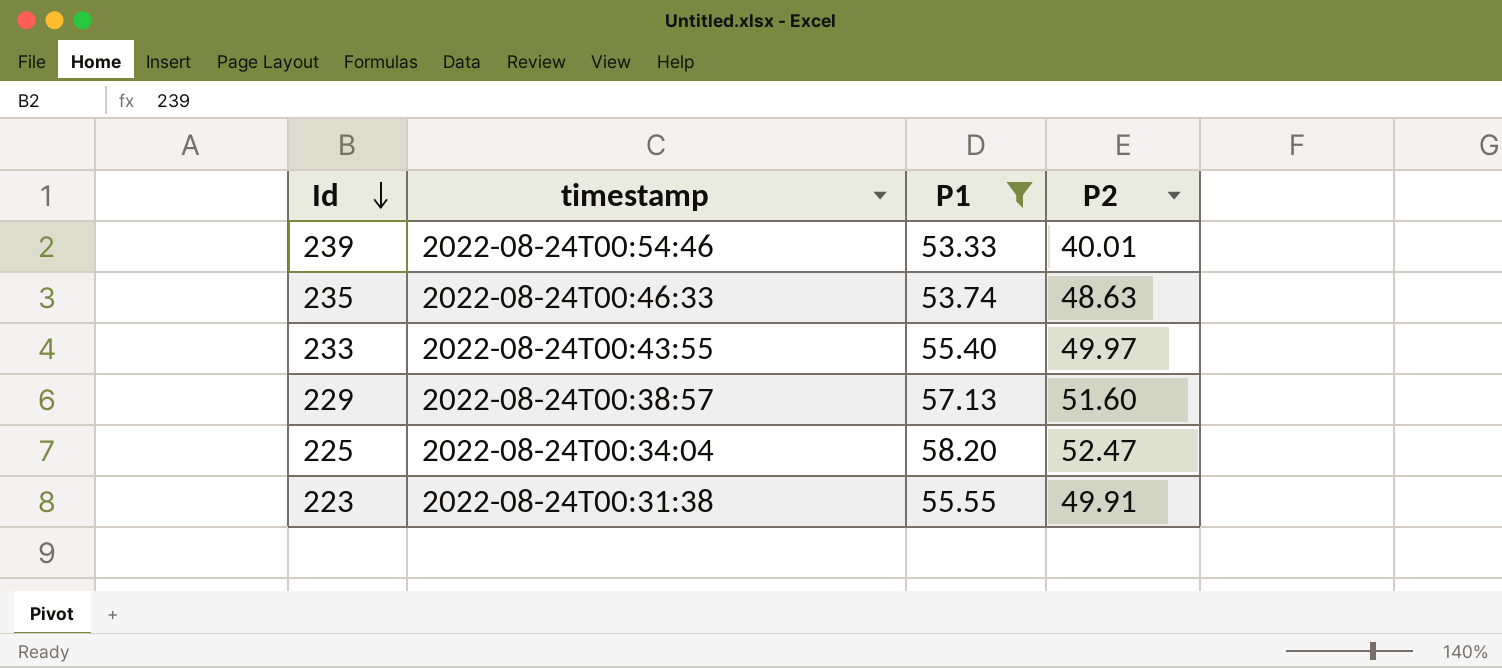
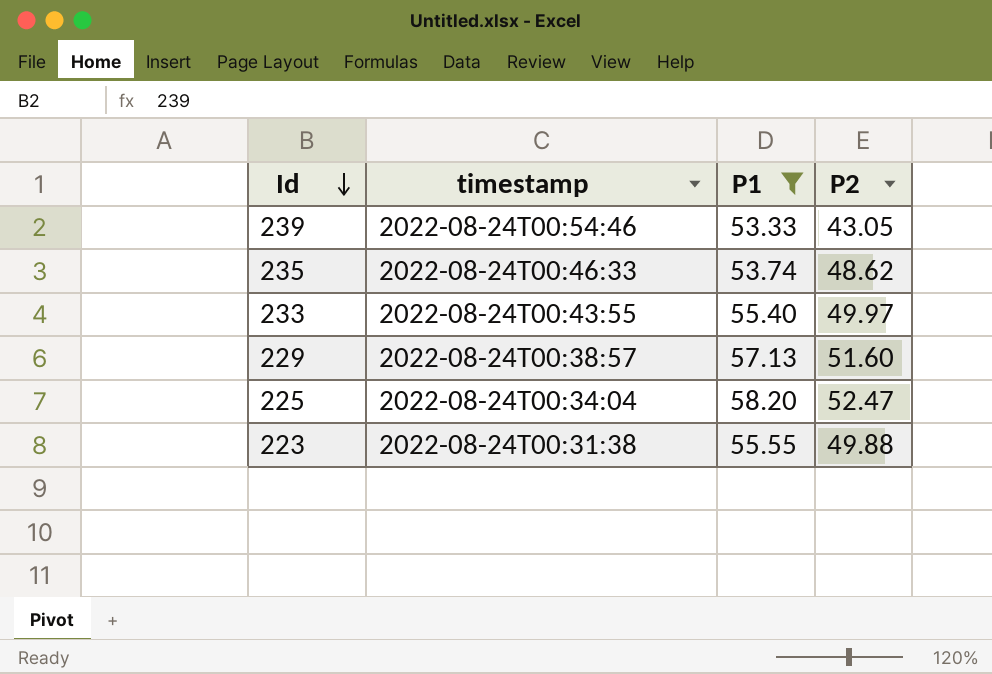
239 | P2: 40.01 -> 43.05
235 | P2: 48.63 -> 48.62
223 | P2: 49.91 -> 49.88

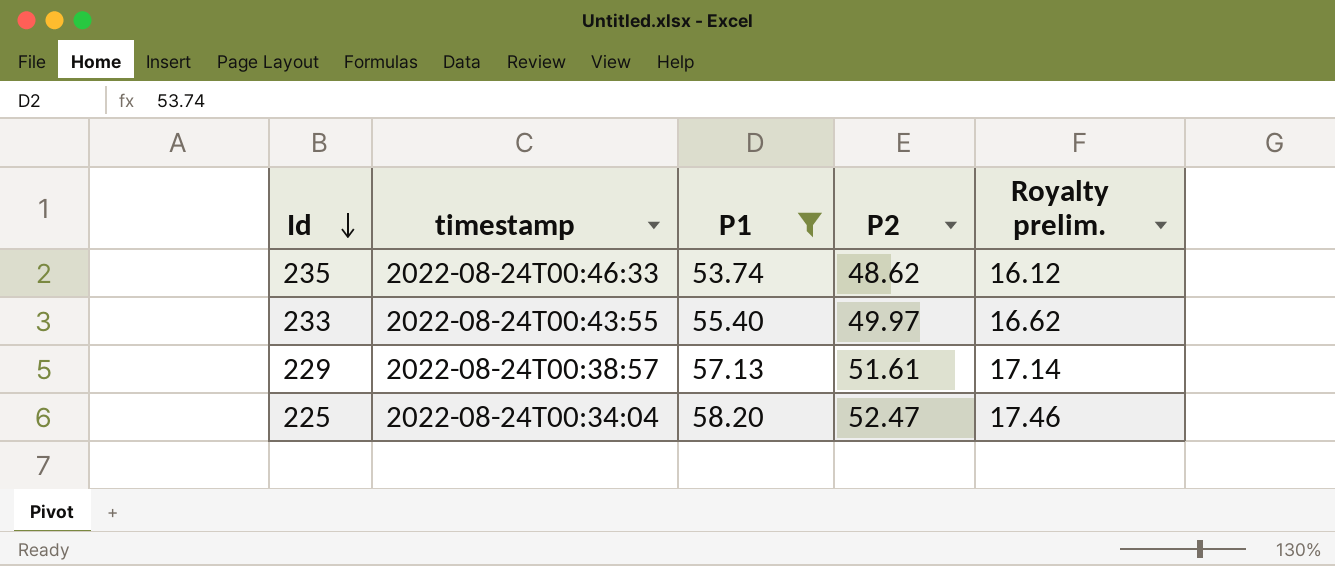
column Royalty prelim. | formula: none -> [P1] * 0.3
row 239: 2022-08-24T00:54:46 | 53.33 | 43.05 -> none
row 223: 2022-08-24T00:31:38 | 55.55 | 49.88 -> none
229 | P2: 51.60 -> 51.61

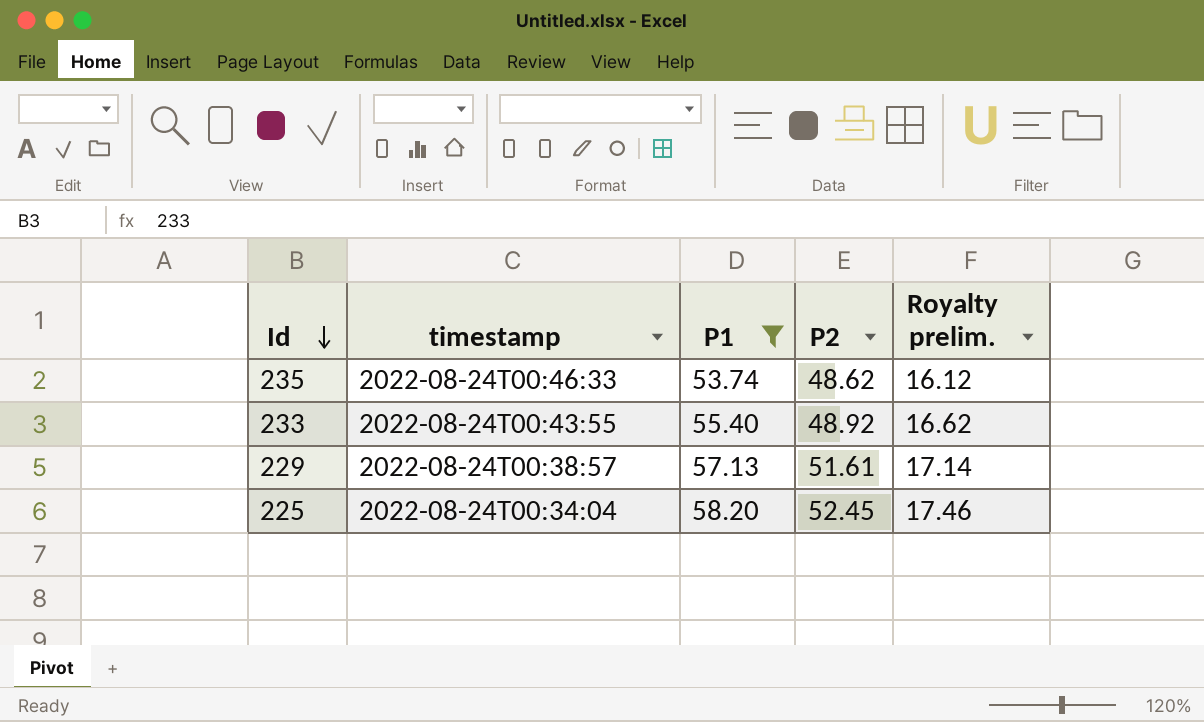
233 | P2: 49.97 -> 48.92
225 | P2: 52.47 -> 52.45

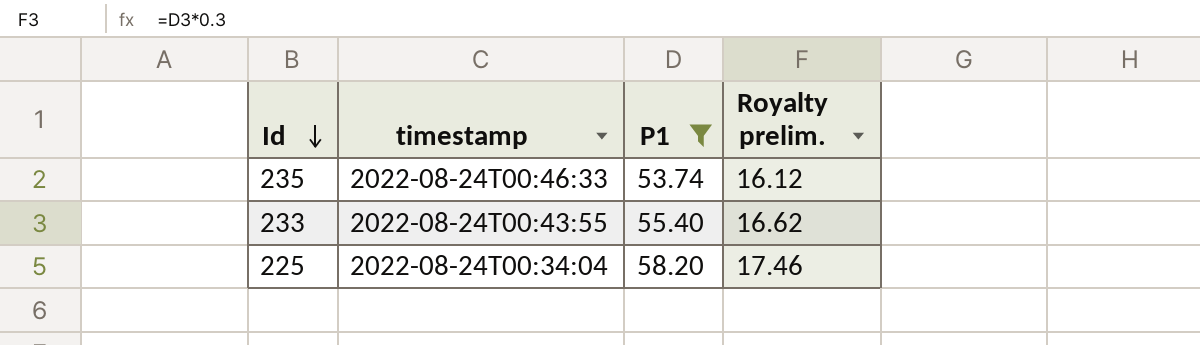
column P2 | position: 4 -> none
row 229: 2022-08-24T00:38:57 | 57.13 | 51.61 | 17.14 -> none

